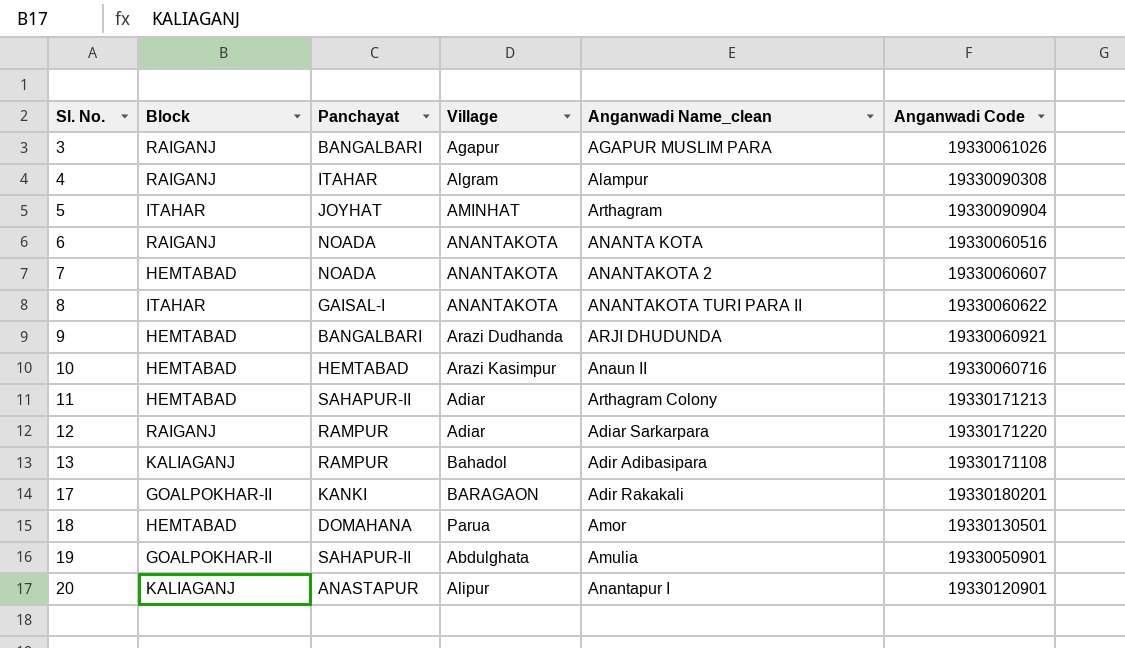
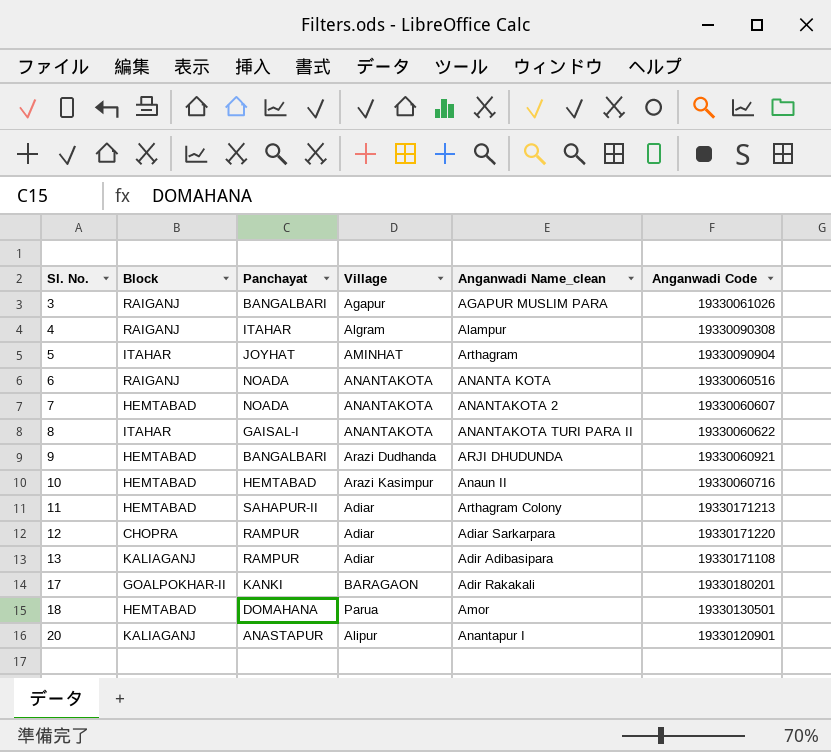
row 19: GOALPOKHAR-II | SAHAPUR-II | Abdulghata | Amulia | 19330050901 -> none
12 | Block: RAIGANJ -> CHOPRA
13 | Village: Bahadol -> Adiar

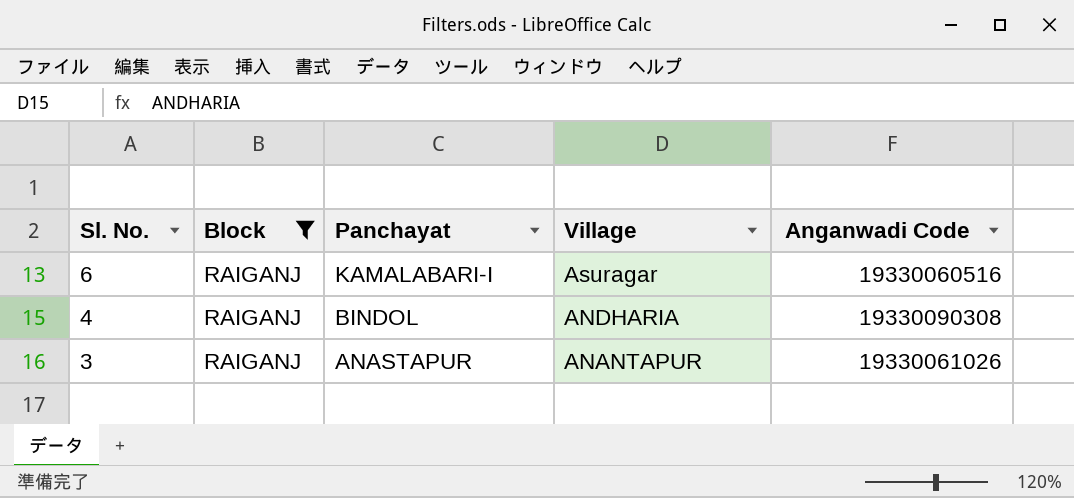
filter: none -> Block = RAIGANJ
row order: Sl. No. ascending -> Sl. No. descending
column Anganwadi Name_clean | position: 5 -> none
6 | Panchayat: NOADA -> KAMALABARI-I
6 | Village: ANANTAKOTA -> Asuragar
4 | Panchayat: ITAHAR -> BINDOL
4 | Village: Algram -> ANDHARIA
3 | Panchayat: BANGALBARI -> ANASTAPUR
3 | Village: Agapur -> ANANTAPUR

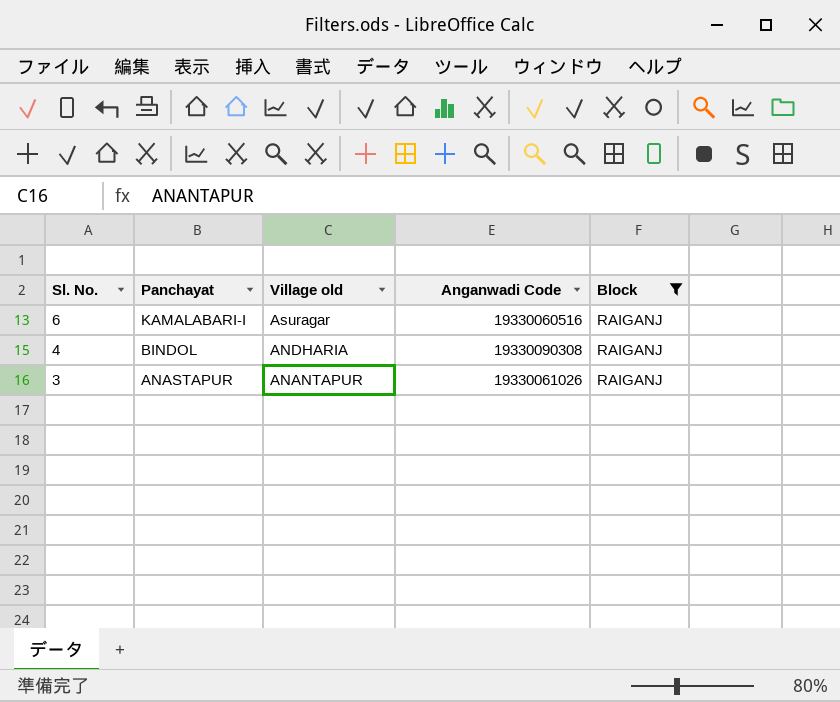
column name: Village -> Village old
column Block | position: 2 -> 5

